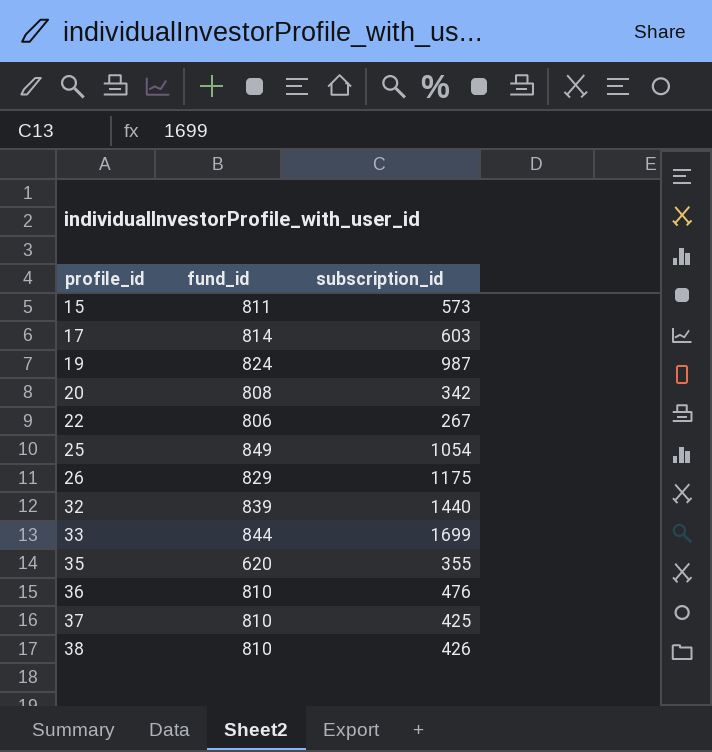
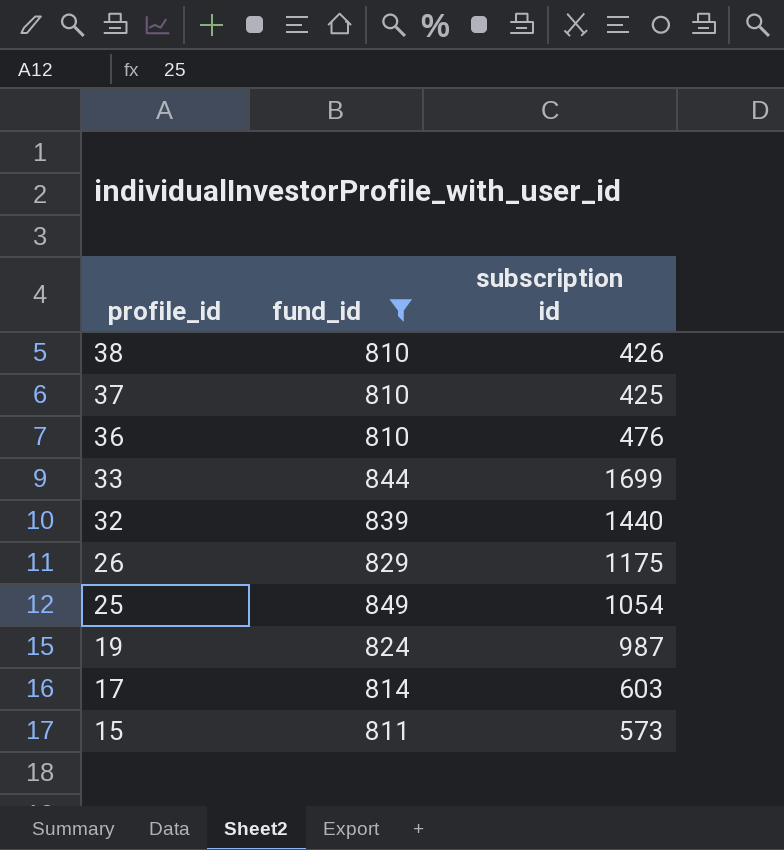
filter: none -> fund_id >= 810
row order: profile_id ascending -> profile_id descending
column name: subscription_id -> subscription id

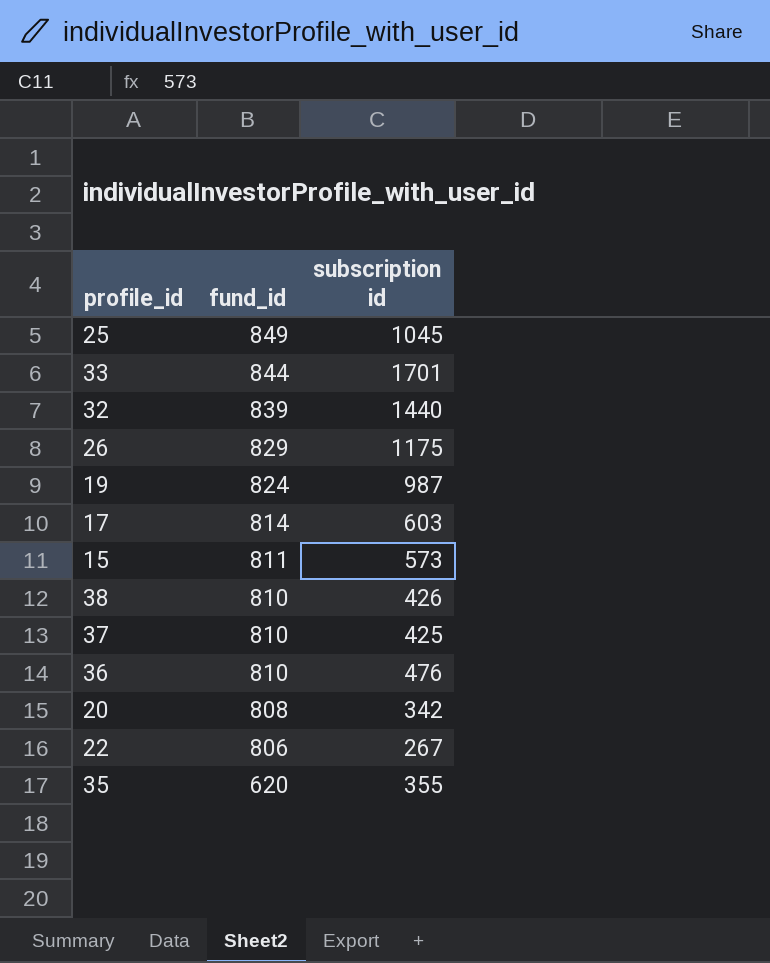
filter: fund_id >= 810 -> none
row order: profile_id descending -> fund_id descending
25 | subscription id: 1054 -> 1045
33 | subscription id: 1699 -> 1701

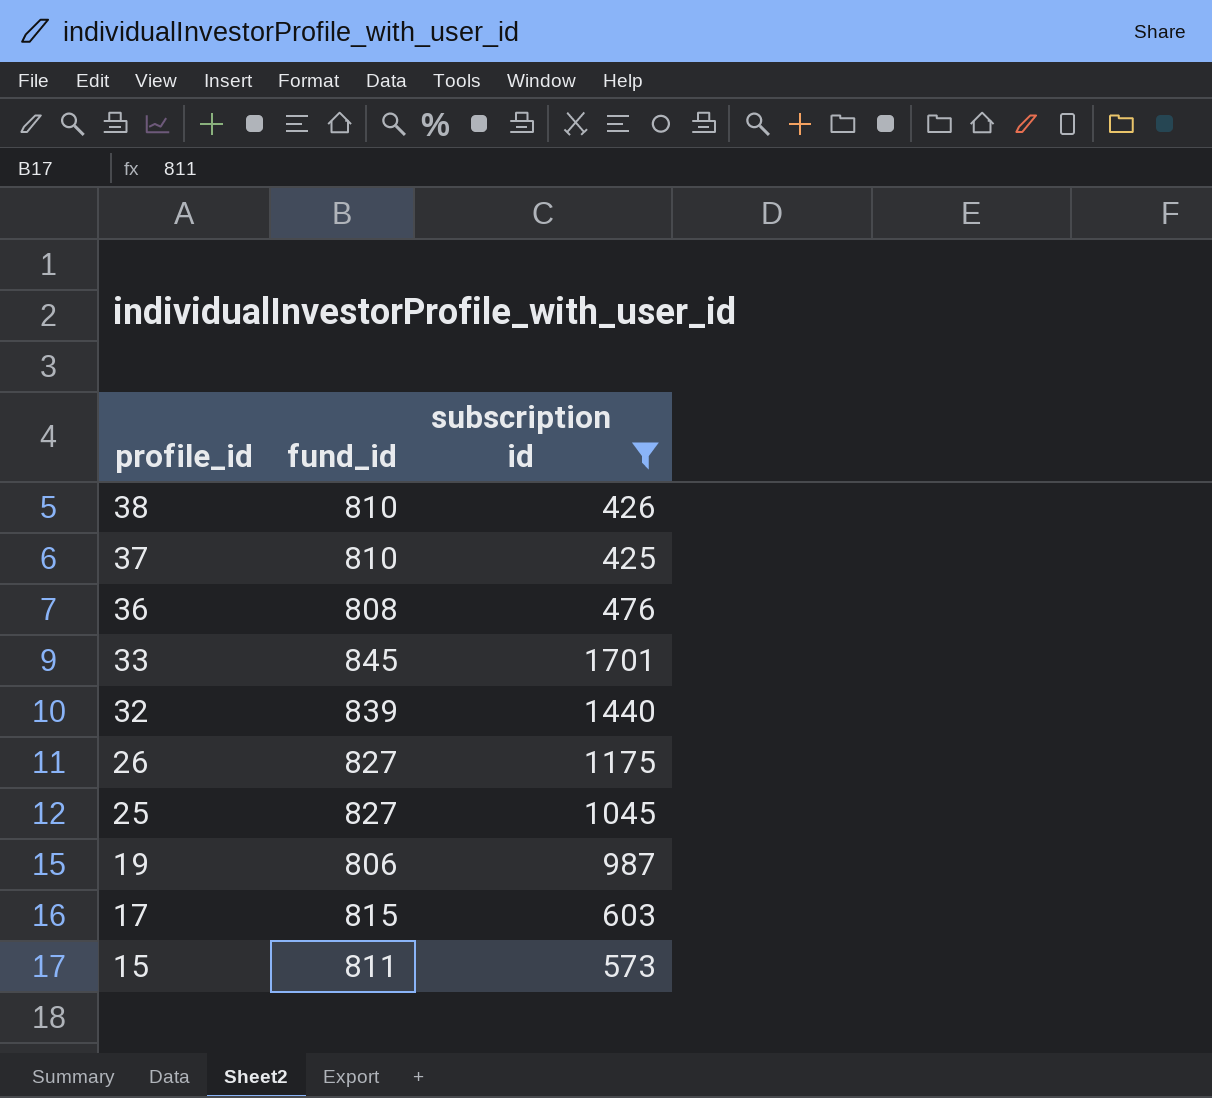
filter: none -> subscription id >= 425
row order: fund_id descending -> profile_id descending
36 | fund_id: 810 -> 808
33 | fund_id: 844 -> 845
26 | fund_id: 829 -> 827
25 | fund_id: 849 -> 827
19 | fund_id: 824 -> 806
17 | fund_id: 814 -> 815

